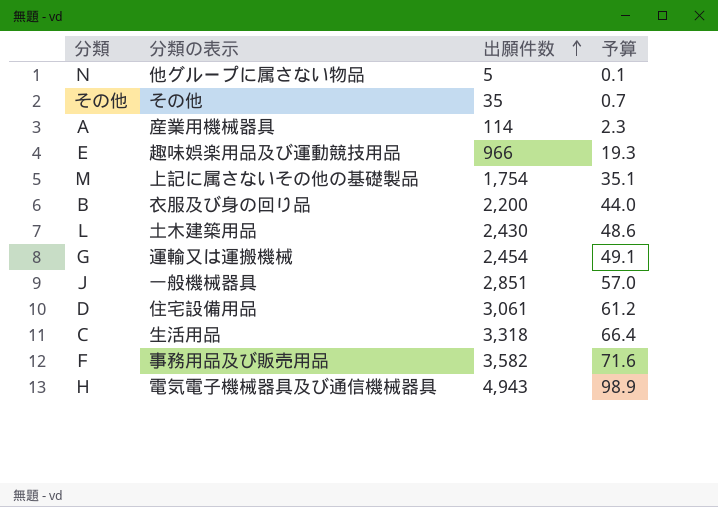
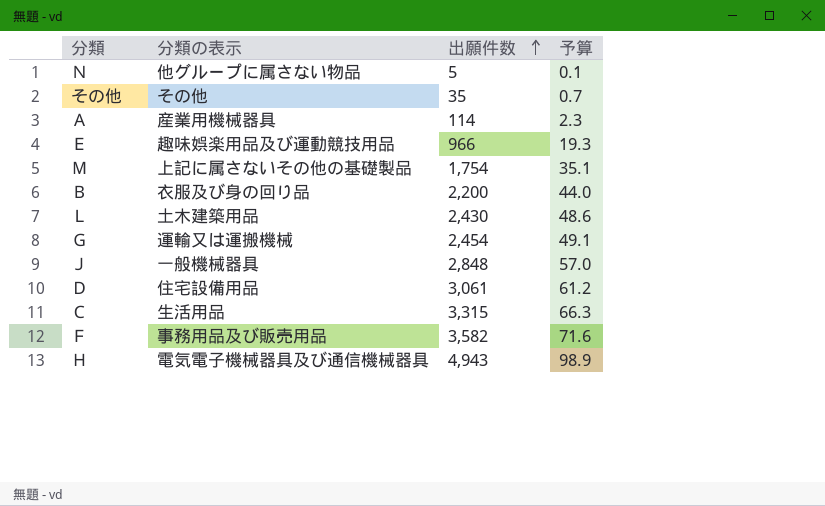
Ｊ | 出願件数: 2,851 -> 2,848
Ｃ | 出願件数: 3,318 -> 3,315
Ｃ | 予算: 66.4 -> 66.3

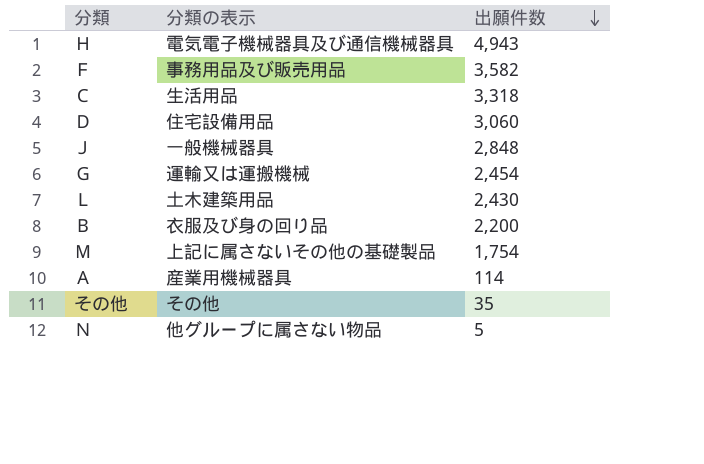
row order: 出願件数 ascending -> 出願件数 descending
column 予算 | formula: [出願件数] * 0.02 -> none
row Ｅ: 趣味娯楽用品及び運動競技用品 | 966 | 19.3 -> none
Ｃ | 出願件数: 3,315 -> 3,318
Ｄ | 出願件数: 3,061 -> 3,060

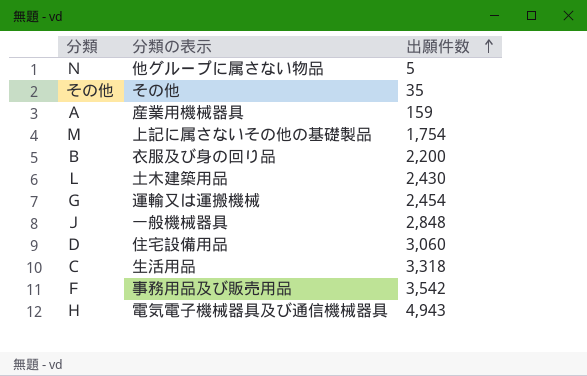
row order: 出願件数 descending -> 出願件数 ascending
Ａ | 出願件数: 114 -> 159
Ｆ | 出願件数: 3,582 -> 3,542

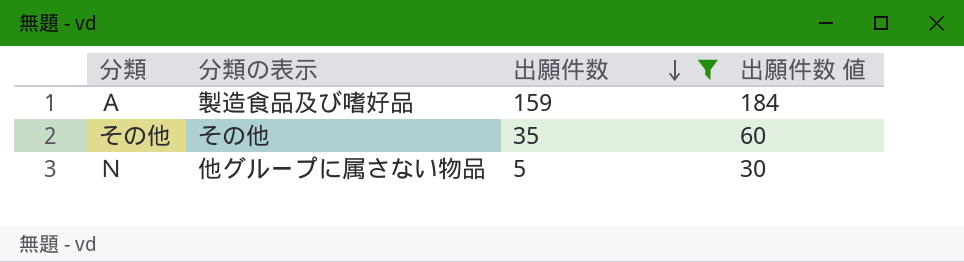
filter: none -> 出願件数 <= 159
row order: 出願件数 ascending -> 出願件数 descending
column 出願件数 値 | formula: none -> [出願件数] + 25
Ａ | 分類の表示: 産業用機械器具 -> 製造食品及び嗜好品

